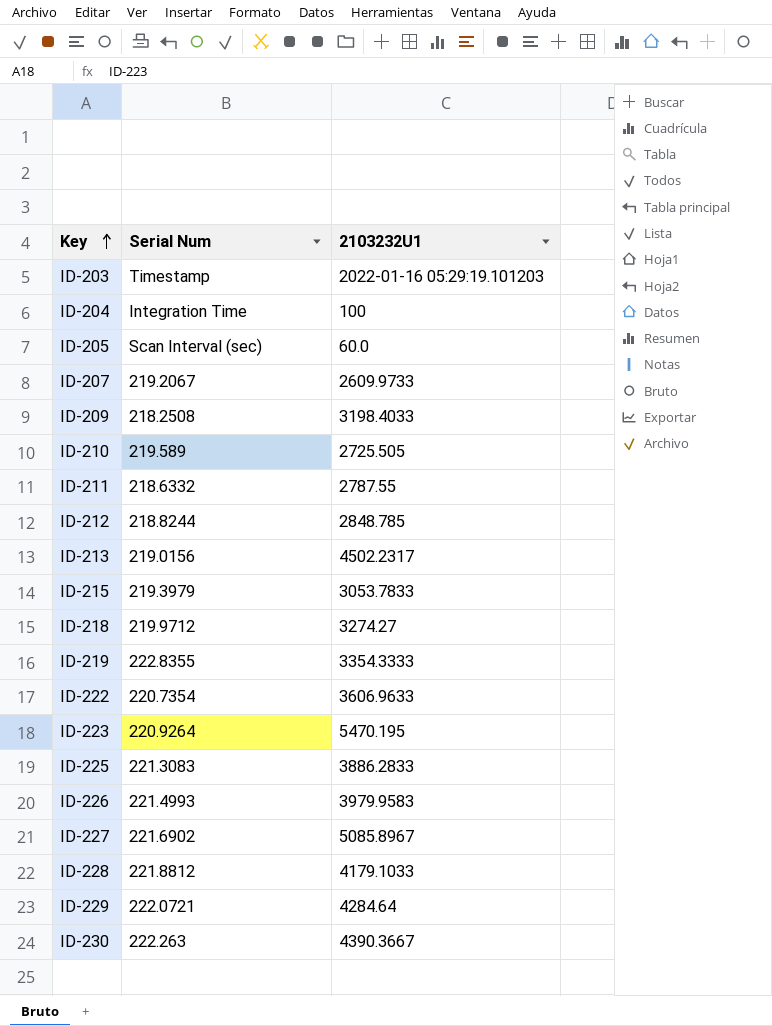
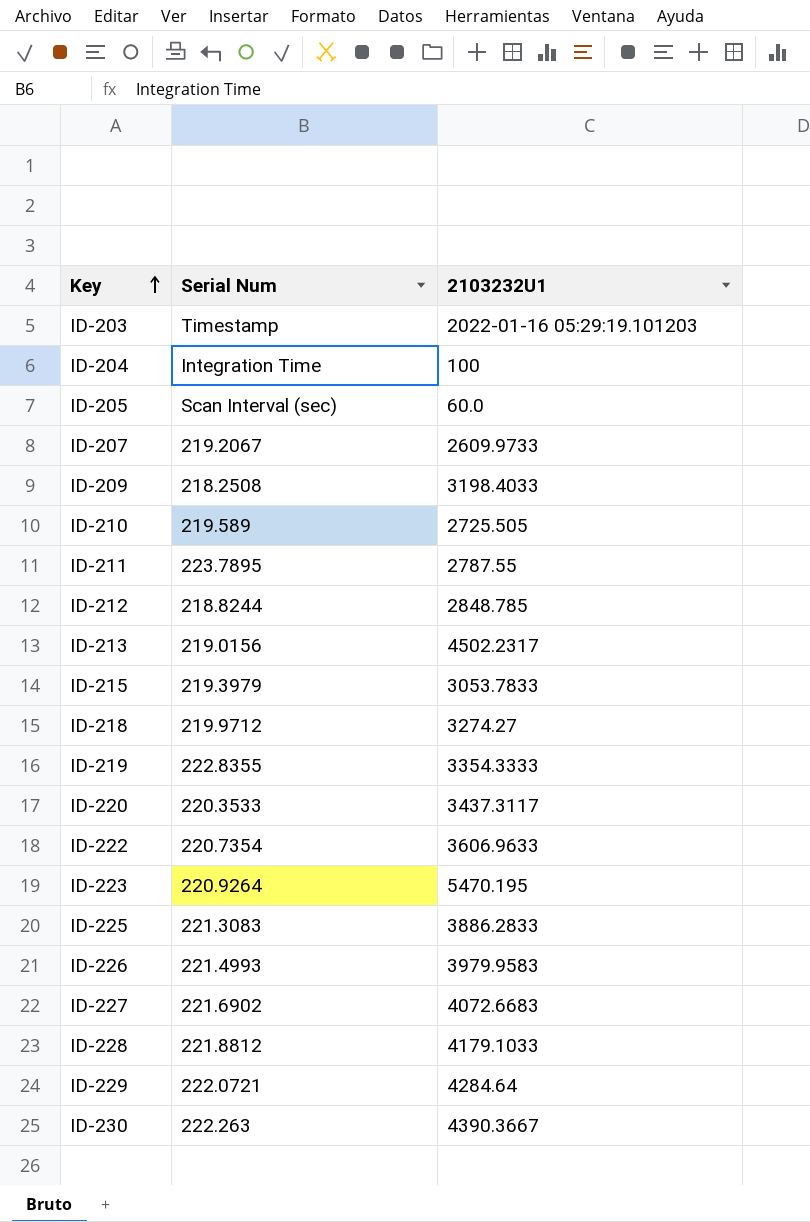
ID-211 | Serial Num: 218.6332 -> 223.7895
row ID-220: none -> 220.3533 | 3437.3117
ID-227 | 2103232U1: 5085.8967 -> 4072.6683

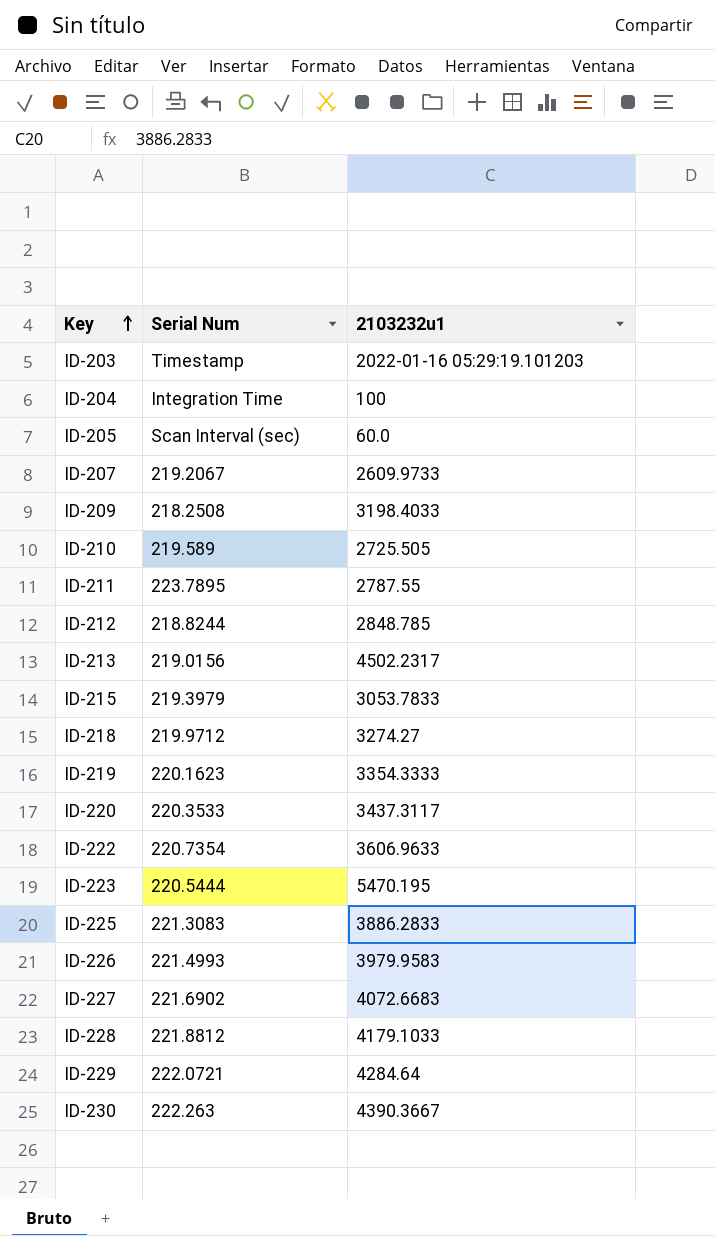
column name: 2103232U1 -> 2103232u1
ID-219 | Serial Num: 222.8355 -> 220.1623
ID-223 | Serial Num: 220.9264 -> 220.5444

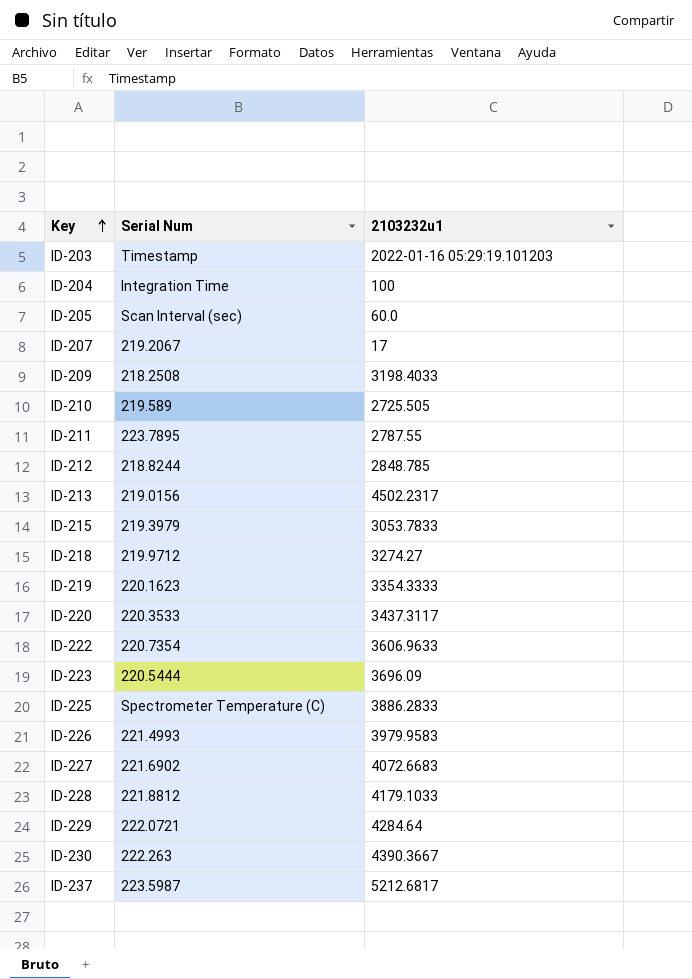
ID-207 | 2103232u1: 2609.9733 -> 17
ID-223 | 2103232u1: 5470.195 -> 3696.09
ID-225 | Serial Num: 221.3083 -> Spectrometer Temperature (C)
row ID-237: none -> 223.5987 | 5212.6817

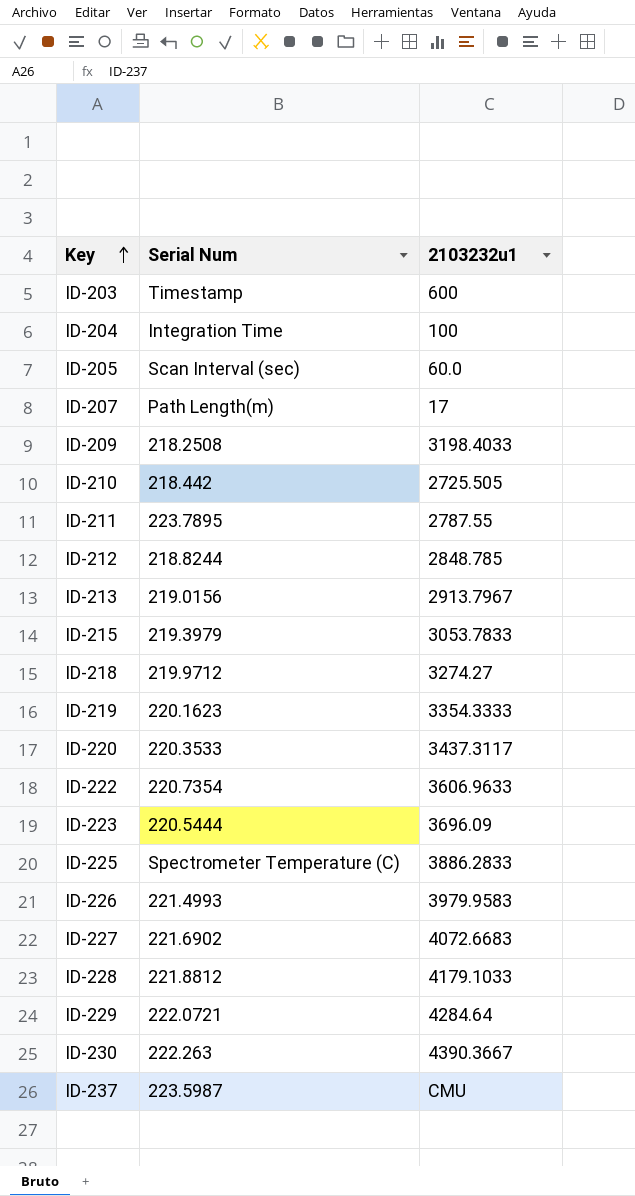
ID-203 | 2103232u1: 2022-01-16 05:29:19.101203 -> 600
ID-207 | Serial Num: 219.2067 -> Path Length(m)
ID-210 | Serial Num: 219.589 -> 218.442
ID-213 | 2103232u1: 4502.2317 -> 2913.7967
ID-237 | 2103232u1: 5212.6817 -> CMU

